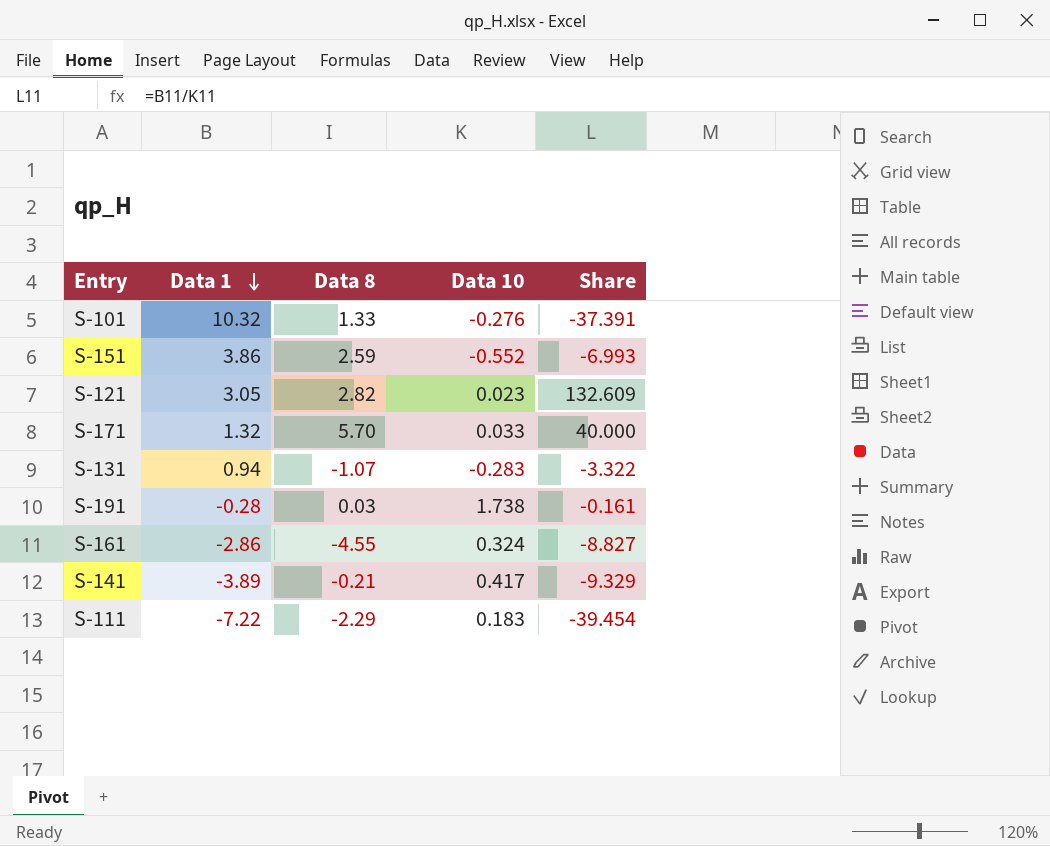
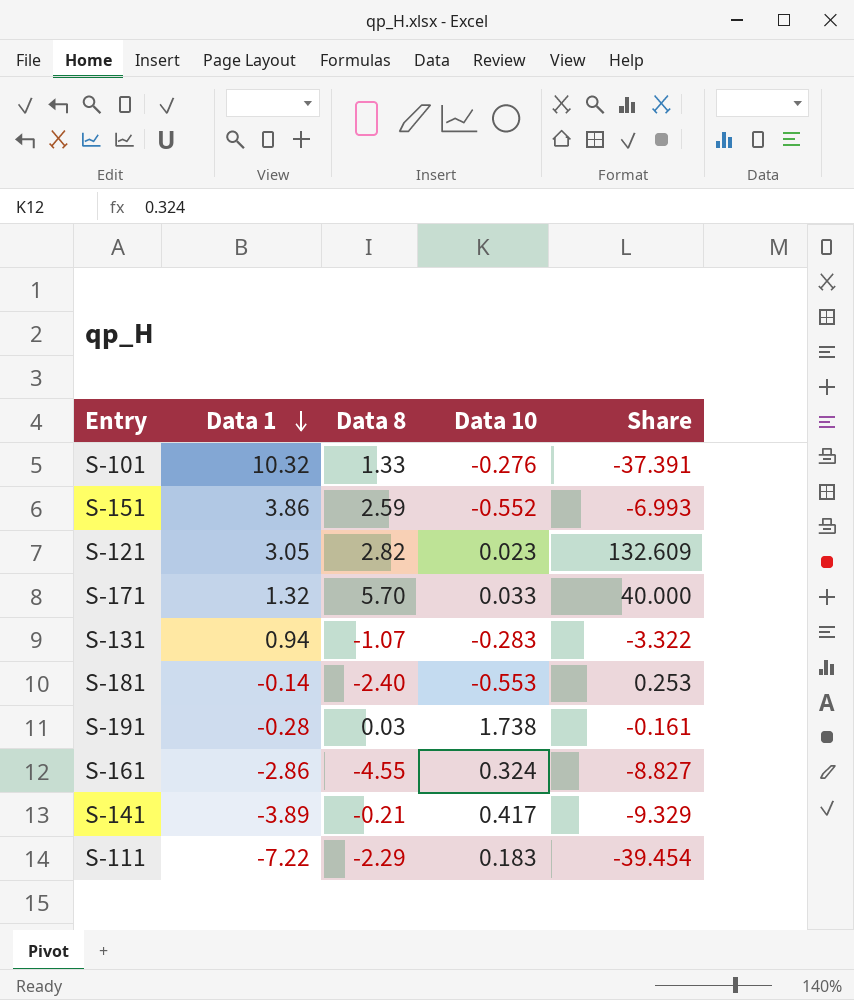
row S-181: none -> -0.14 | -2.40 | -0.553 | 0.253

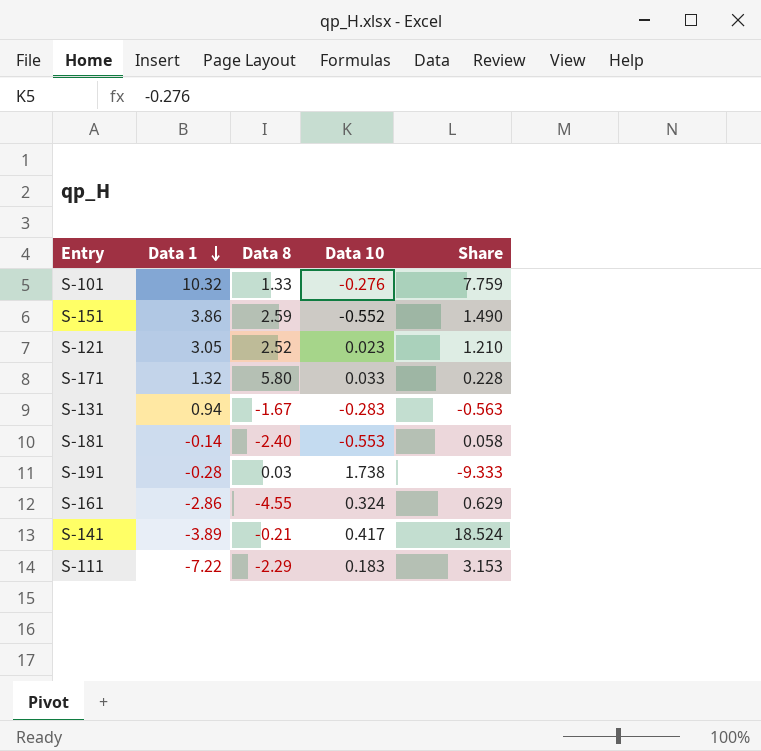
column Share | formula: [Data 1] / [Data 10] -> [Data 1] / [Data 8]
S-121 | Data 8: 2.82 -> 2.52
S-171 | Data 8: 5.70 -> 5.80
S-131 | Data 8: -1.07 -> -1.67

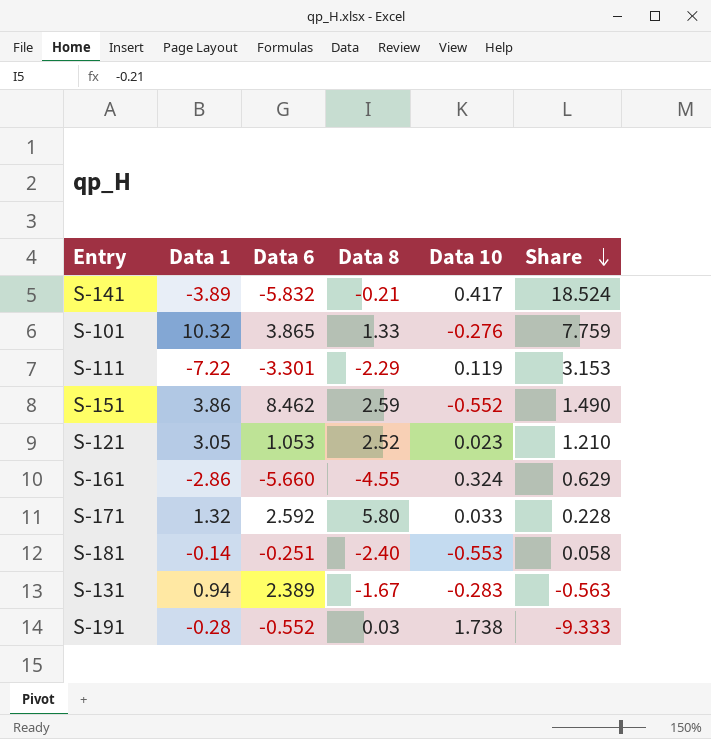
row order: Data 1 descending -> Share descending
column Data 6 | position: none -> 3
S-111 | Data 10: 0.183 -> 0.119

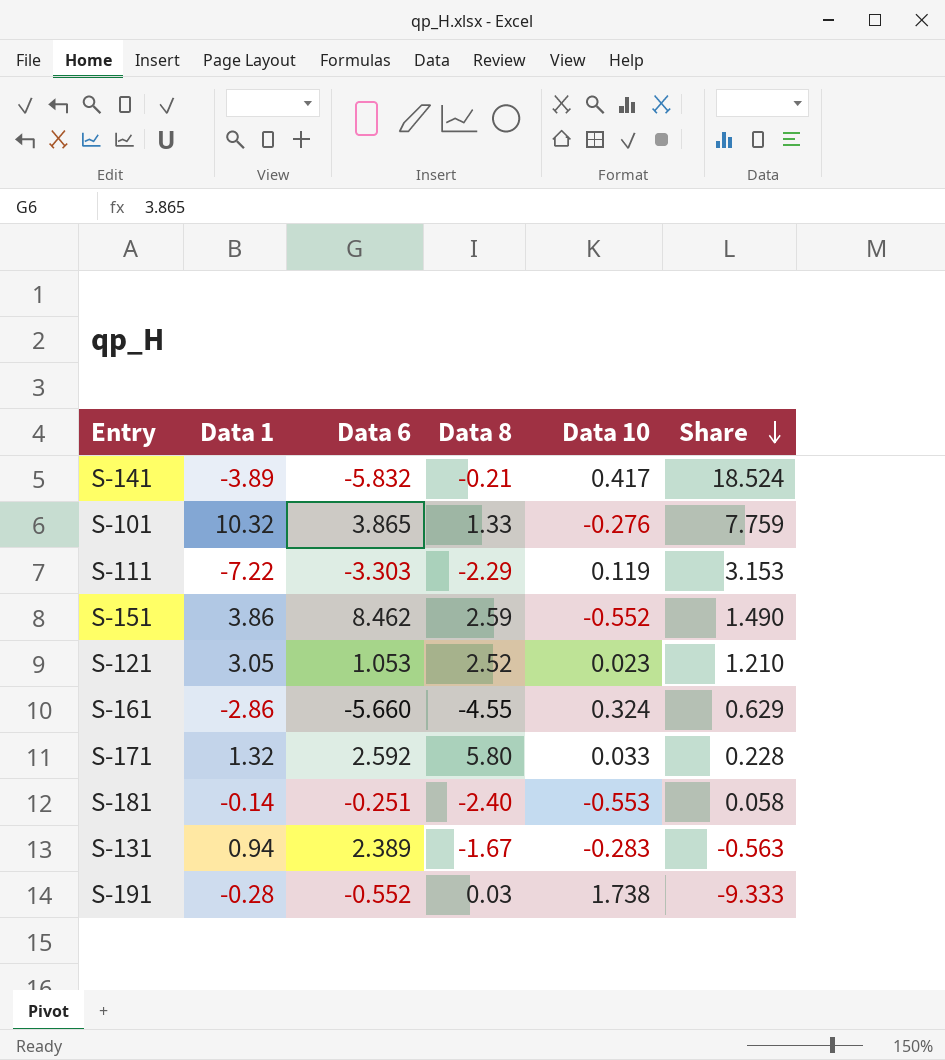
S-111 | Data 6: -3.301 -> -3.303

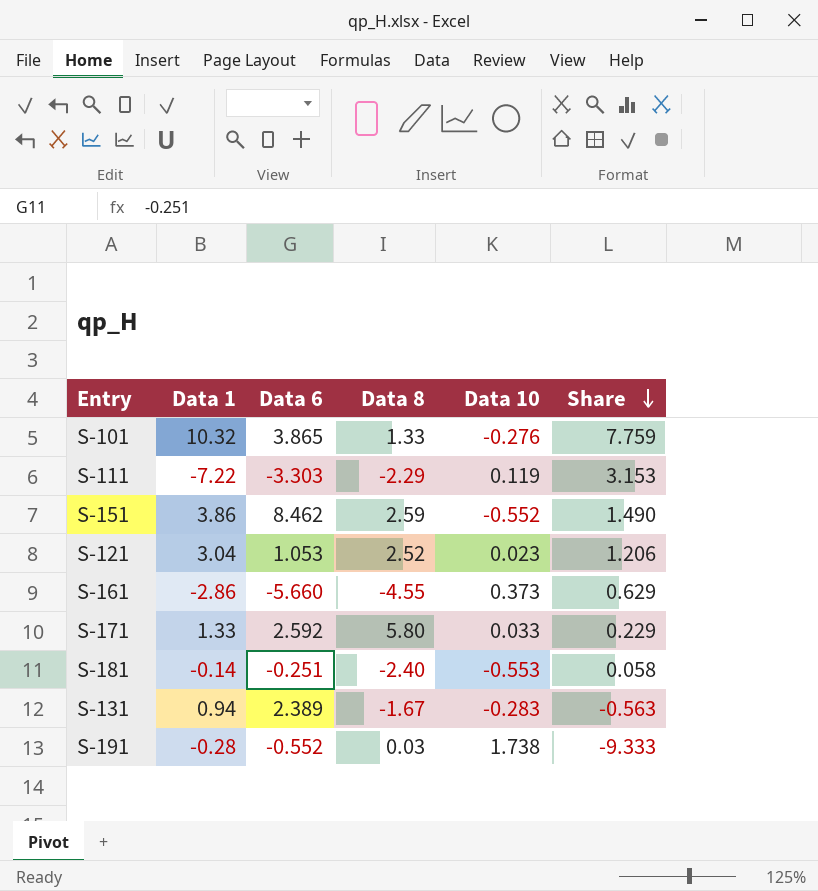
row S-141: -3.89 | -5.832 | -0.21 | 0.417 | 18.524 -> none
S-121 | Data 1: 3.05 -> 3.04
S-121 | Share: 1.210 -> 1.206
S-161 | Data 10: 0.324 -> 0.373
S-171 | Data 1: 1.32 -> 1.33
S-171 | Share: 0.228 -> 0.229

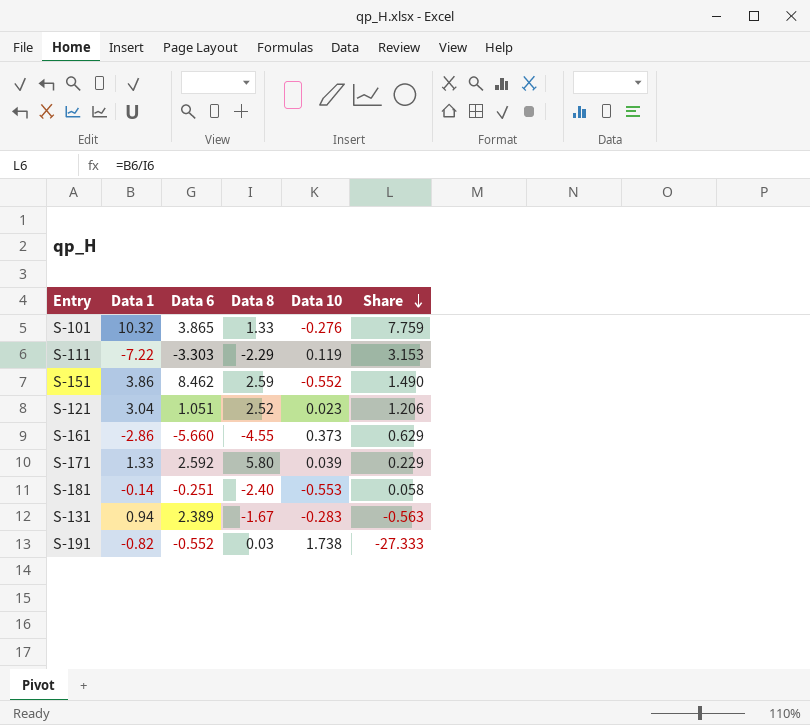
S-121 | Data 6: 1.053 -> 1.051
S-171 | Data 10: 0.033 -> 0.039
S-191 | Data 1: -0.28 -> -0.82
S-191 | Share: -9.333 -> -27.333

